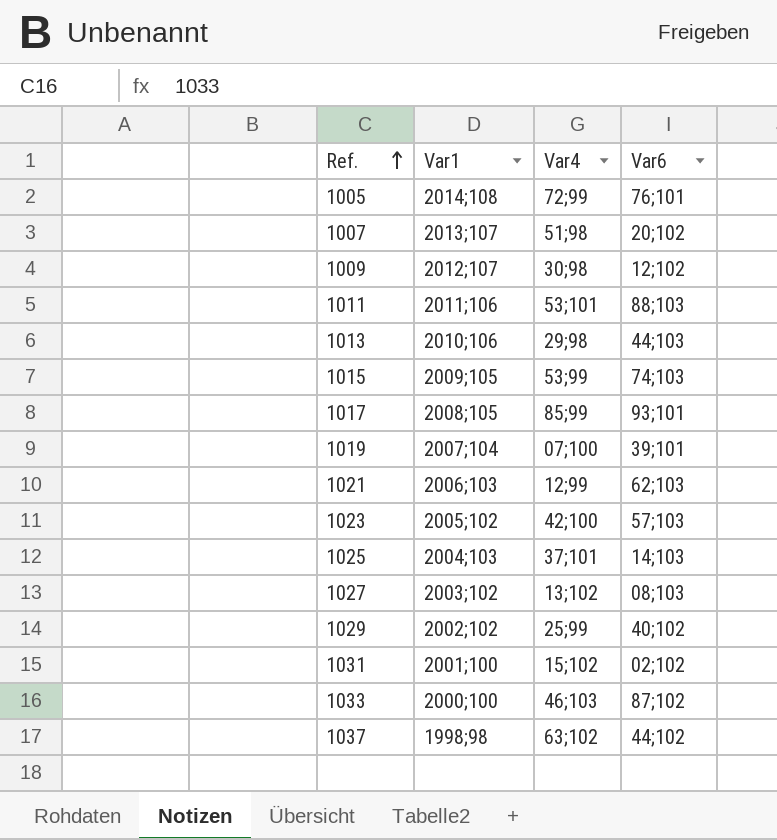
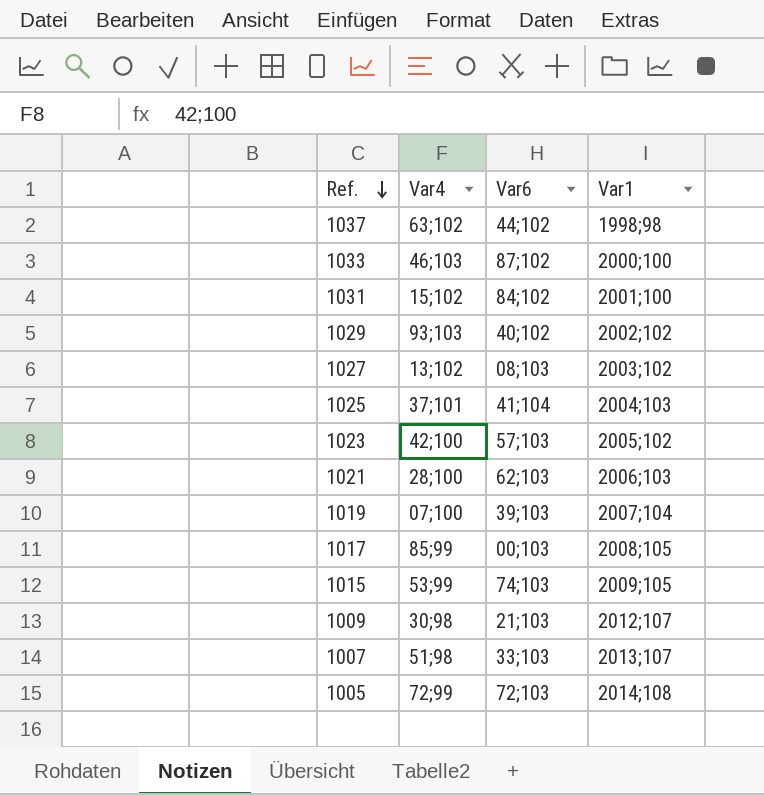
row order: Ref. ascending -> Ref. descending
column Var1 | position: 2 -> 4
row 1011: 2011;106 | 53;101 | 88;103 -> none
row 1013: 2010;106 | 29;98 | 44;103 -> none
1031 | Var6: 02;102 -> 84;102
1029 | Var4: 25;99 -> 93;103
1025 | Var6: 14;103 -> 41;104
1021 | Var4: 12;99 -> 28;100
1019 | Var6: 39;101 -> 39;103
1017 | Var6: 93;101 -> 00;103
1009 | Var6: 12;102 -> 21;103
1007 | Var6: 20;102 -> 33;103
1005 | Var6: 76;101 -> 72;103

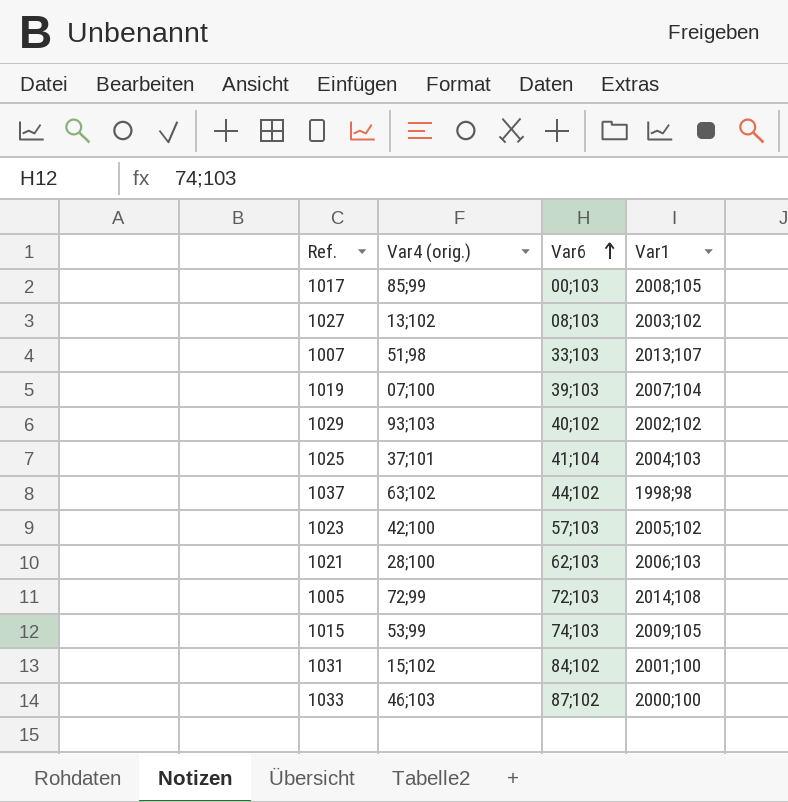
row order: Ref. descending -> Var6 ascending
column name: Var4 -> Var4 (orig.)
row 1009: 30;98 | 21;103 | 2012;107 -> none

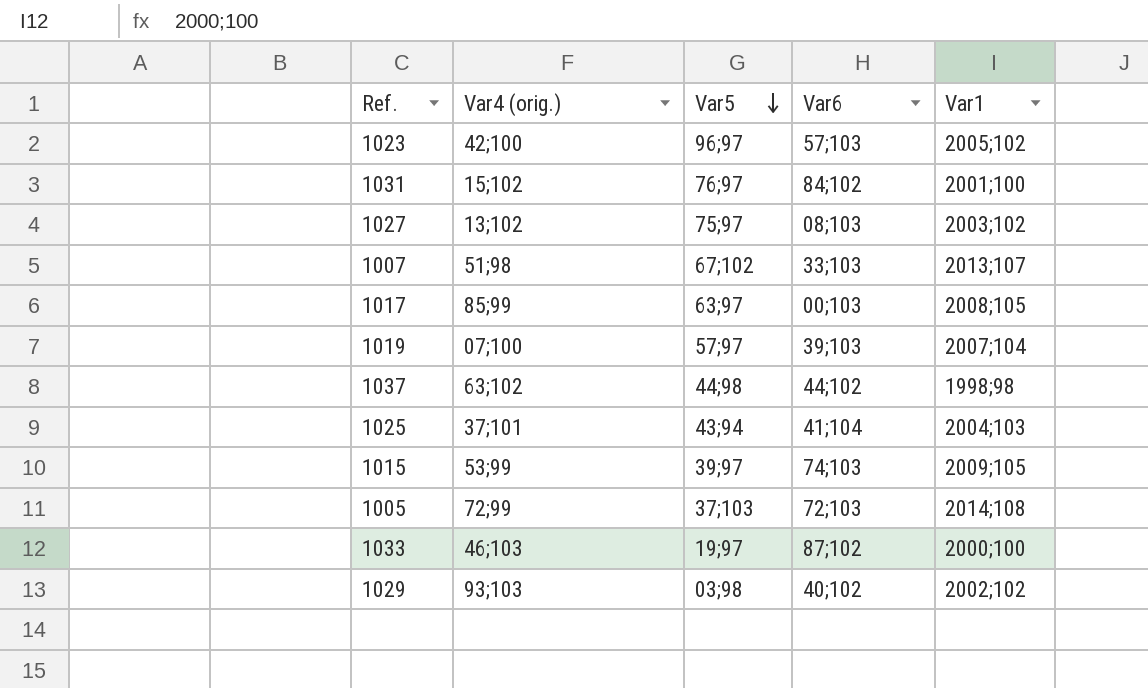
row order: Var6 ascending -> Var5 descending
column Var5 | position: none -> 3
row 1021: 28;100 | 62;103 | 2006;103 -> none

